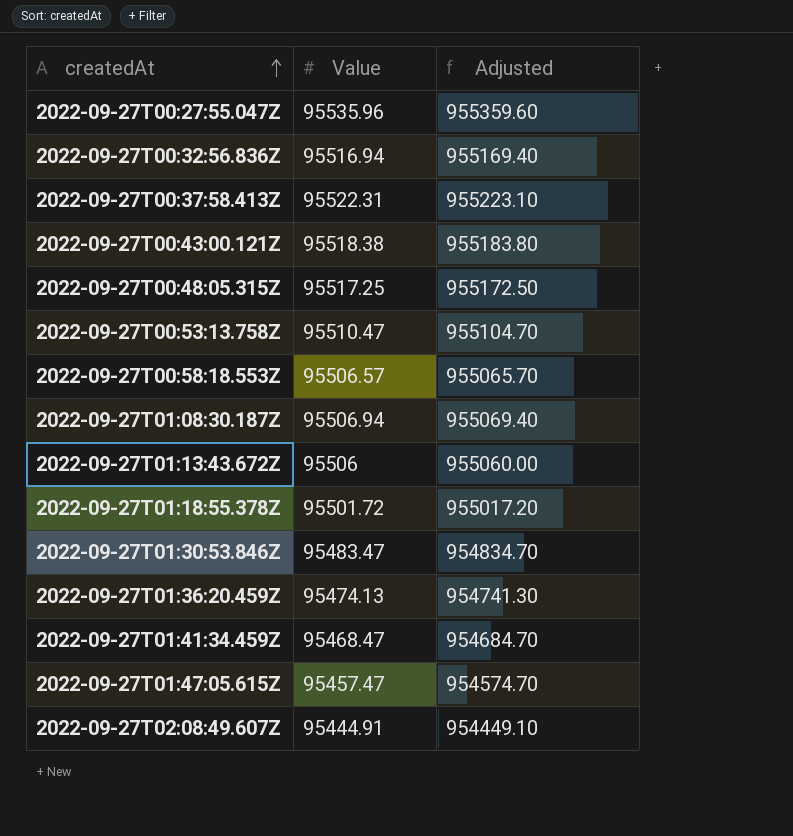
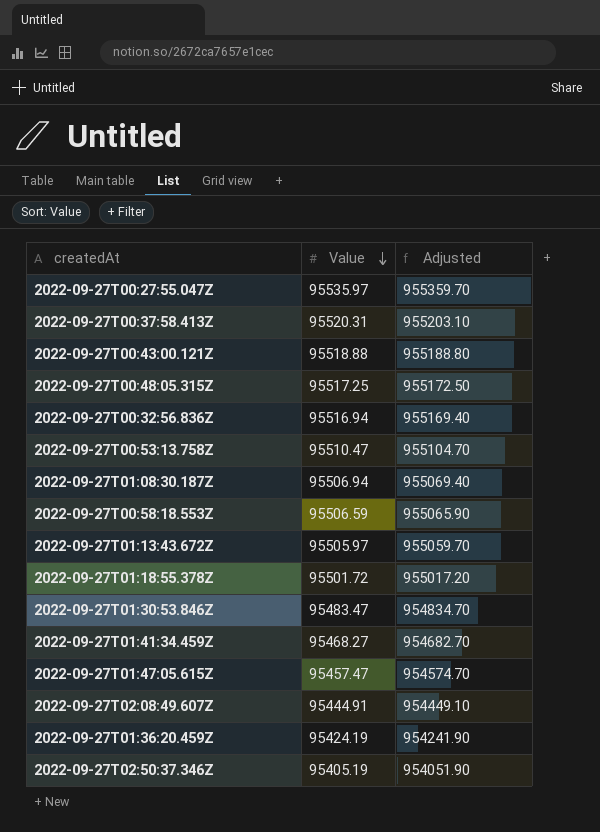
row order: createdAt ascending -> Value descending
2022-09-27T00:27:55.047Z | Value: 95535.96 -> 95535.97
2022-09-27T00:27:55.047Z | Adjusted: 955359.60 -> 955359.70
2022-09-27T00:37:58.413Z | Value: 95522.31 -> 95520.31
2022-09-27T00:37:58.413Z | Adjusted: 955223.10 -> 955203.10
2022-09-27T00:43:00.121Z | Value: 95518.38 -> 95518.88
2022-09-27T00:43:00.121Z | Adjusted: 955183.80 -> 955188.80
2022-09-27T00:58:18.553Z | Value: 95506.57 -> 95506.59
2022-09-27T00:58:18.553Z | Adjusted: 955065.70 -> 955065.90
2022-09-27T01:13:43.672Z | Value: 95506 -> 95505.97
2022-09-27T01:13:43.672Z | Adjusted: 955060.00 -> 955059.70
2022-09-27T01:41:34.459Z | Value: 95468.47 -> 95468.27
2022-09-27T01:41:34.459Z | Adjusted: 954684.70 -> 954682.70
2022-09-27T01:36:20.459Z | Value: 95474.13 -> 95424.19
2022-09-27T01:36:20.459Z | Adjusted: 954741.30 -> 954241.90
row 2022-09-27T02:50:37.346Z: none -> 95405.19 | 954051.90

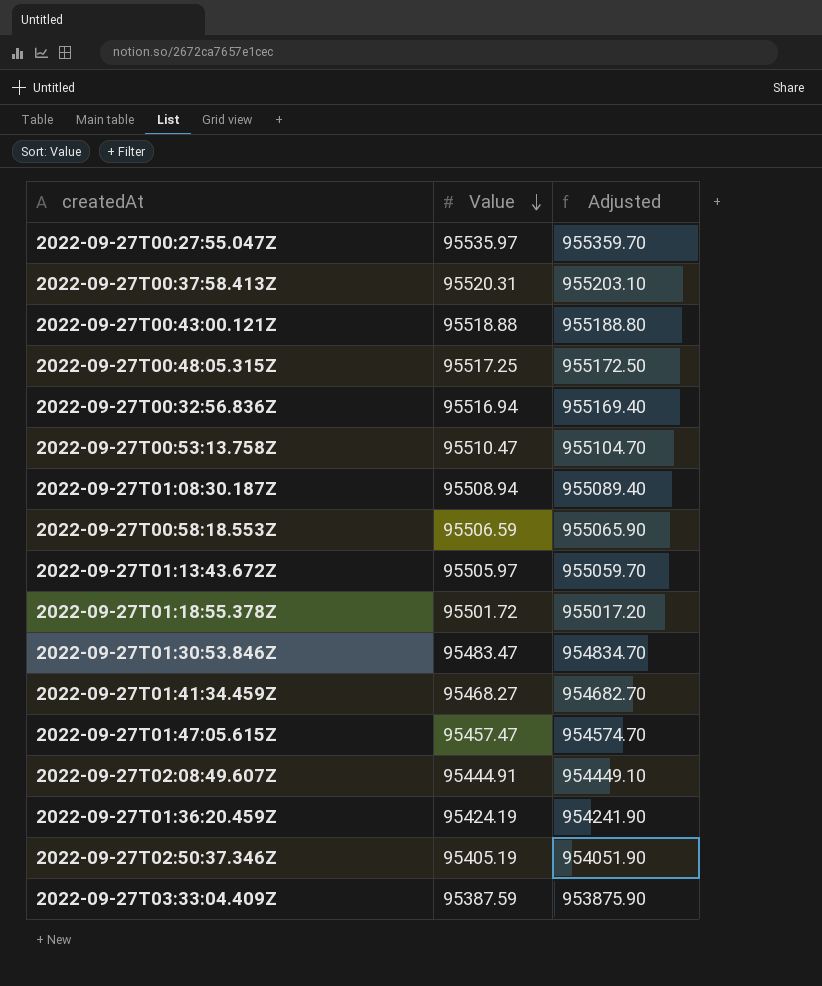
2022-09-27T01:08:30.187Z | Value: 95506.94 -> 95508.94
2022-09-27T01:08:30.187Z | Adjusted: 955069.40 -> 955089.40
row 2022-09-27T03:33:04.409Z: none -> 95387.59 | 953875.90

